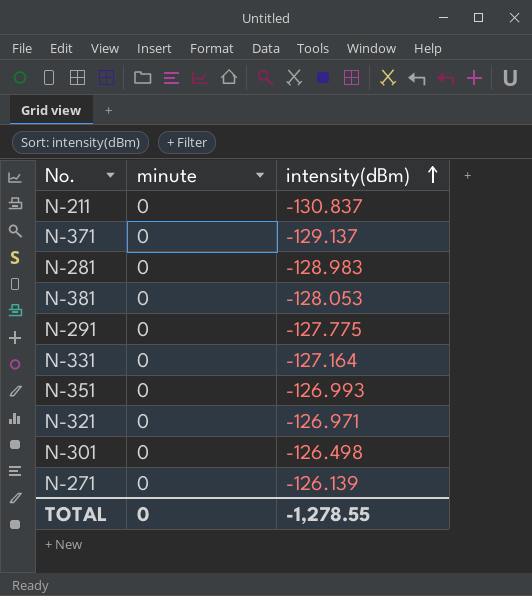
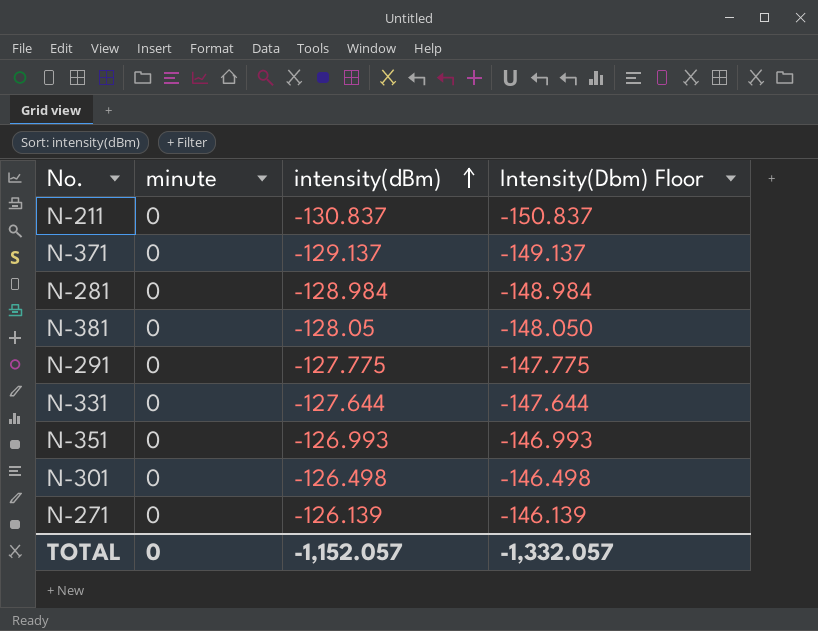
column Intensity(Dbm) Floor | formula: none -> [intensity(dBm)] - 20
row N-321: 0 | -126.971 -> none
N-281 | intensity(dBm): -128.983 -> -128.984
N-381 | intensity(dBm): -128.053 -> -128.05
N-331 | intensity(dBm): -127.164 -> -127.644
TOTAL | intensity(dBm): -1,278.55 -> -1,152.057

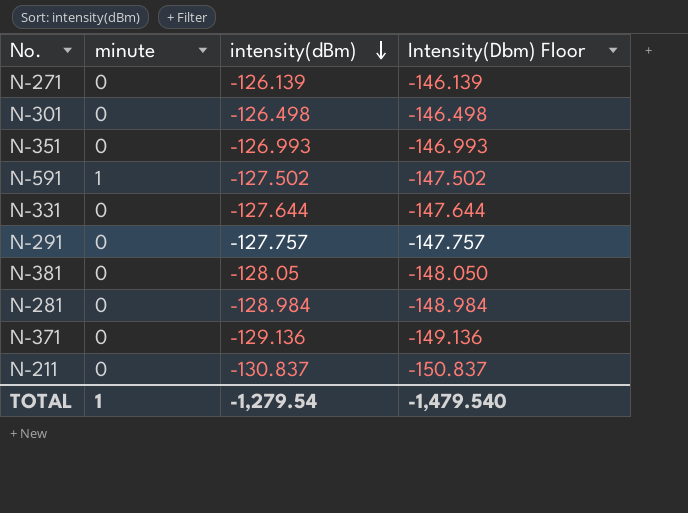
row order: intensity(dBm) ascending -> intensity(dBm) descending
row N-591: none -> 1 | -127.502 | -147.502
N-291 | intensity(dBm): -127.775 -> -127.757
N-291 | Intensity(Dbm) Floor: -147.775 -> -147.757
N-371 | intensity(dBm): -129.137 -> -129.136
N-371 | Intensity(Dbm) Floor: -149.137 -> -149.136
TOTAL | minute: 0 -> 1
TOTAL | intensity(dBm): -1,152.057 -> -1,279.54
TOTAL | Intensity(Dbm) Floor: -1,332.057 -> -1,479.540

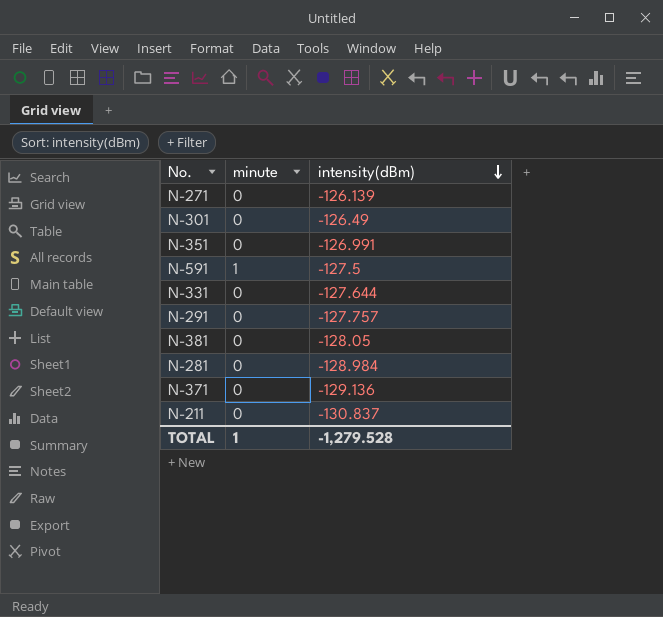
column Intensity(Dbm) Floor | formula: [intensity(dBm)] - 20 -> none
N-301 | intensity(dBm): -126.498 -> -126.49
N-351 | intensity(dBm): -126.993 -> -126.991
N-591 | intensity(dBm): -127.502 -> -127.5
TOTAL | intensity(dBm): -1,279.54 -> -1,279.528

